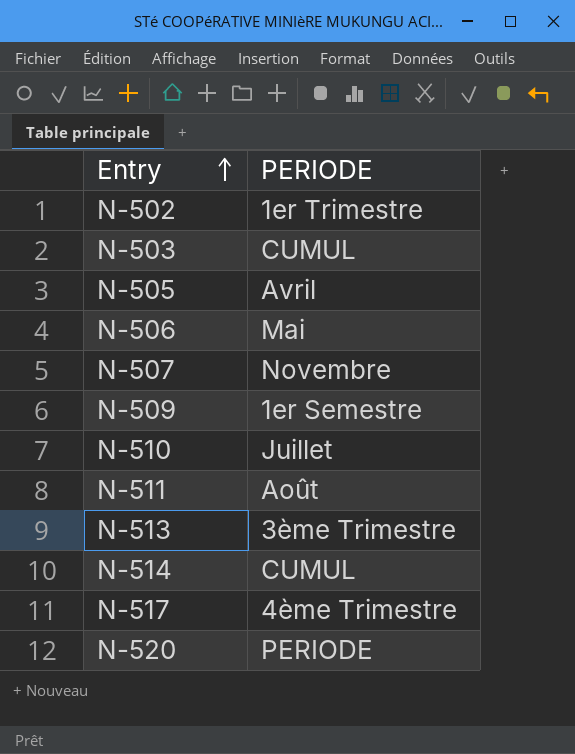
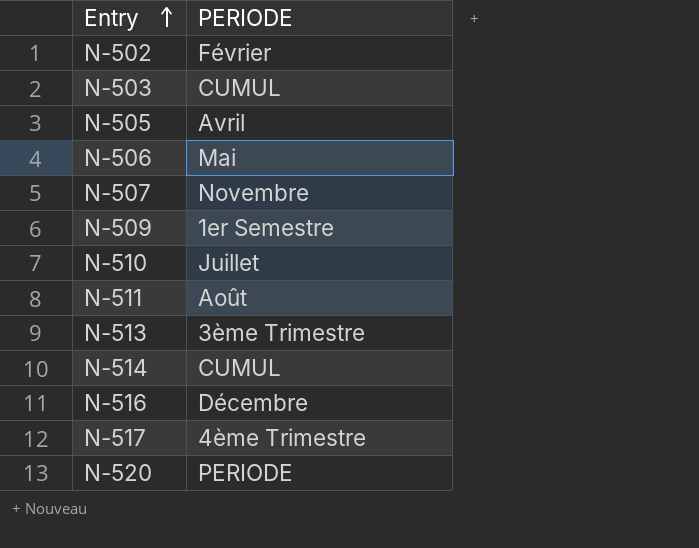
N-502 | PERIODE: 1er Trimestre -> Février
row N-516: none -> Décembre

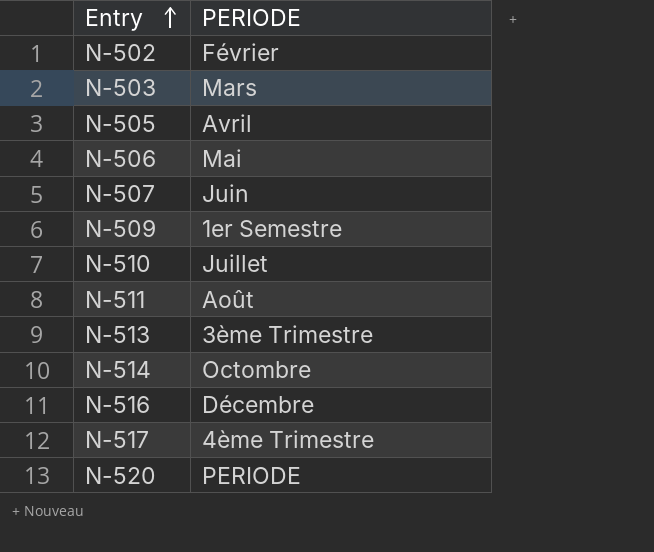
N-503 | PERIODE: CUMUL -> Mars
N-507 | PERIODE: Novembre -> Juin
N-514 | PERIODE: CUMUL -> Octombre

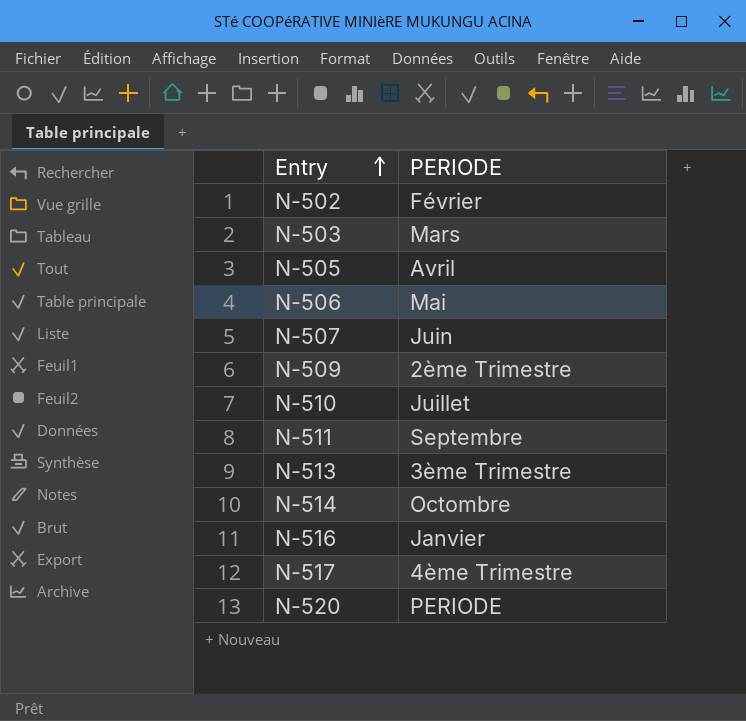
N-509 | PERIODE: 1er Semestre -> 2ème Trimestre
N-511 | PERIODE: Août -> Septembre
N-516 | PERIODE: Décembre -> Janvier

